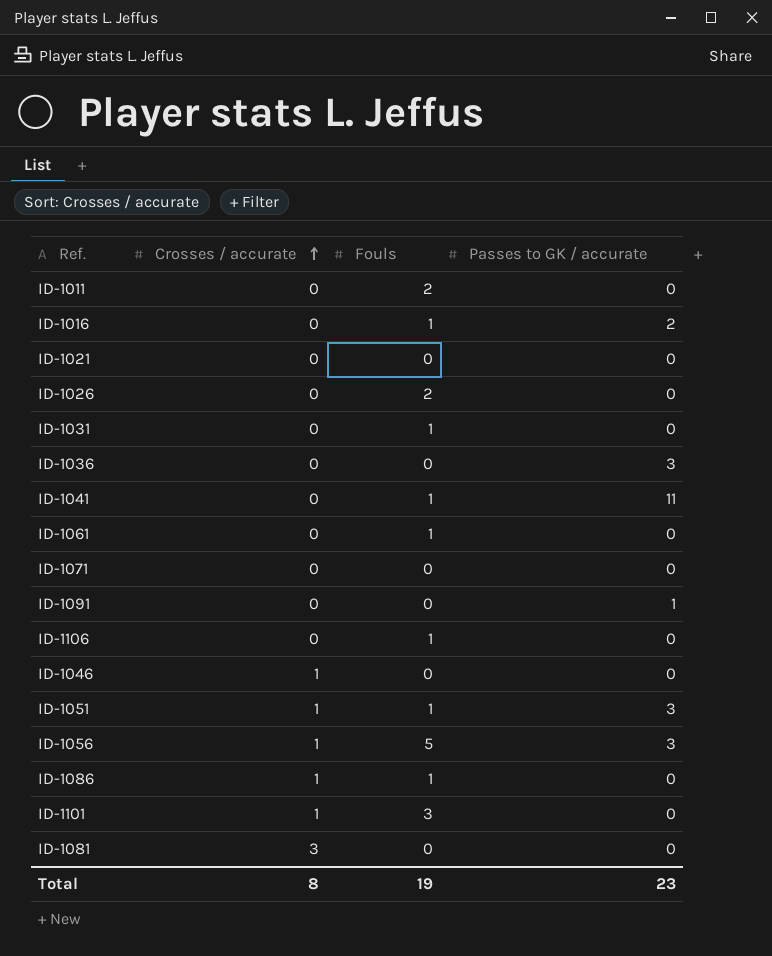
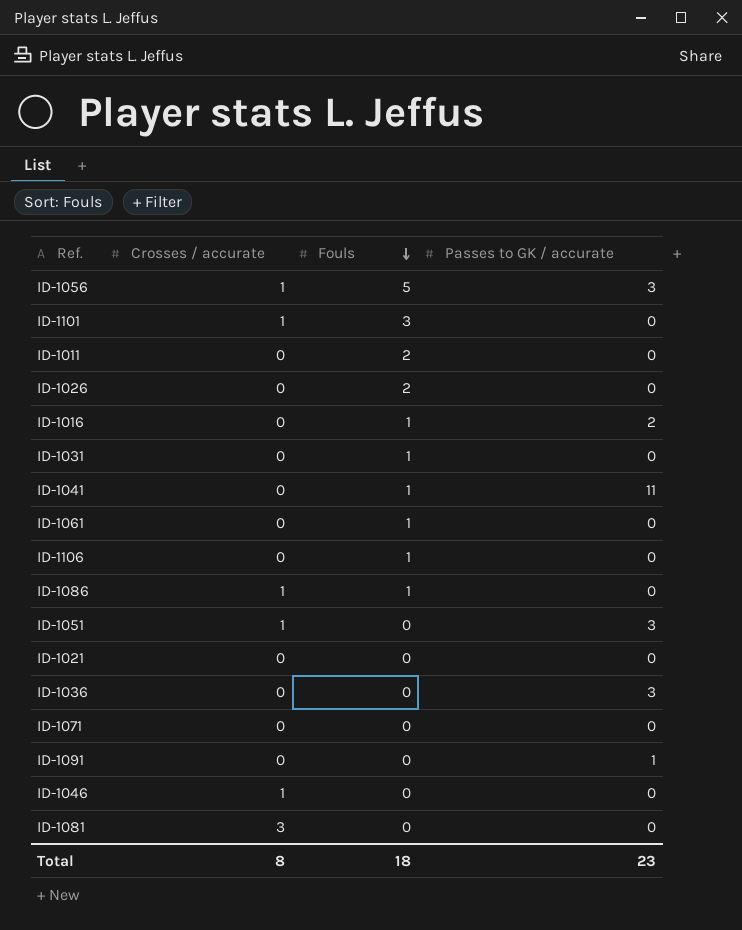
row order: Crosses / accurate ascending -> Fouls descending
ID-1051 | Fouls: 1 -> 0
Total | Fouls: 19 -> 18

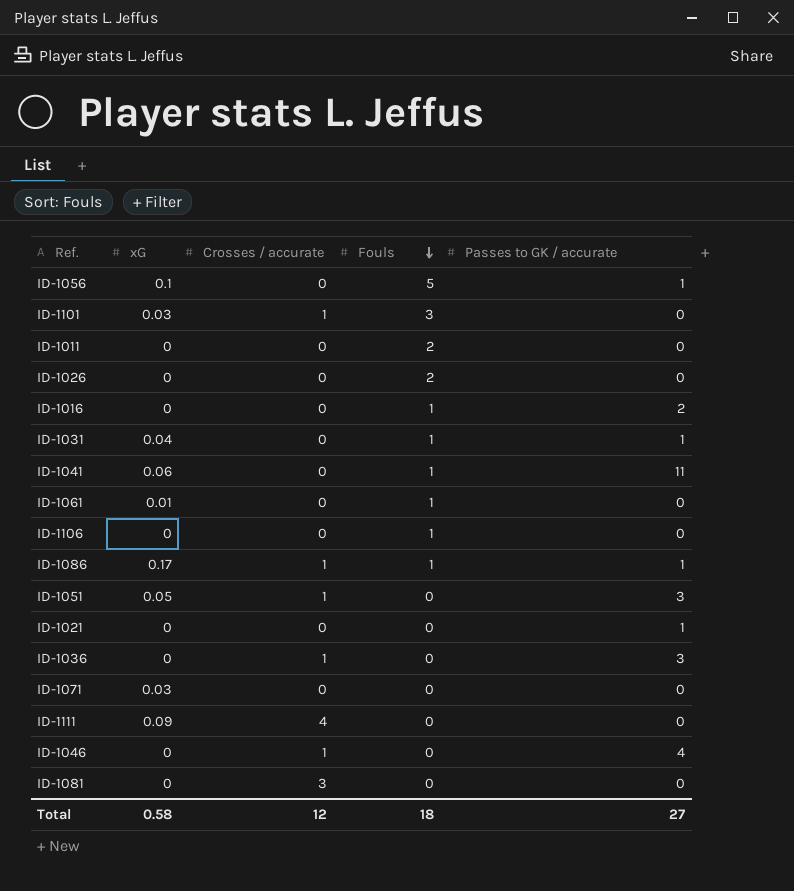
column xG | position: none -> 2
row ID-1091: 0 | 0 | 1 -> none
ID-1056 | Crosses / accurate: 1 -> 0
ID-1056 | Passes to GK / accurate: 3 -> 1
ID-1031 | Passes to GK / accurate: 0 -> 1
ID-1086 | Passes to GK / accurate: 0 -> 1
ID-1021 | Passes to GK / accurate: 0 -> 1
ID-1036 | Crosses / accurate: 0 -> 1
row ID-1111: none -> 0.09 | 4 | 0 | 0
ID-1046 | Passes to GK / accurate: 0 -> 4
Total | Crosses / accurate: 8 -> 12
Total | Passes to GK / accurate: 23 -> 27

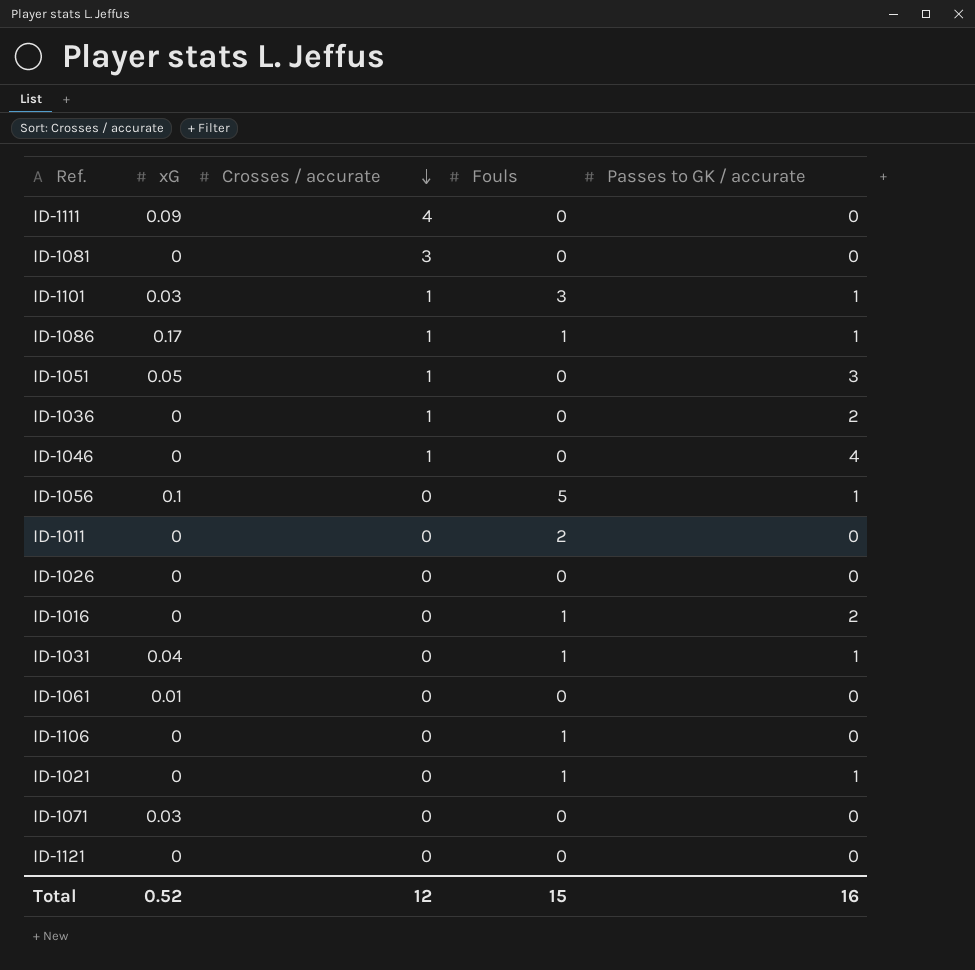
row order: Fouls descending -> Crosses / accurate descending
row ID-1041: 0.06 | 0 | 1 | 11 -> none
ID-1101 | Passes to GK / accurate: 0 -> 1
ID-1036 | Passes to GK / accurate: 3 -> 2
ID-1026 | Fouls: 2 -> 0
ID-1061 | Fouls: 1 -> 0
ID-1021 | Fouls: 0 -> 1
row ID-1121: none -> 0 | 0 | 0 | 0
Total | xG: 0.58 -> 0.52
Total | Fouls: 18 -> 15
Total | Passes to GK / accurate: 27 -> 16

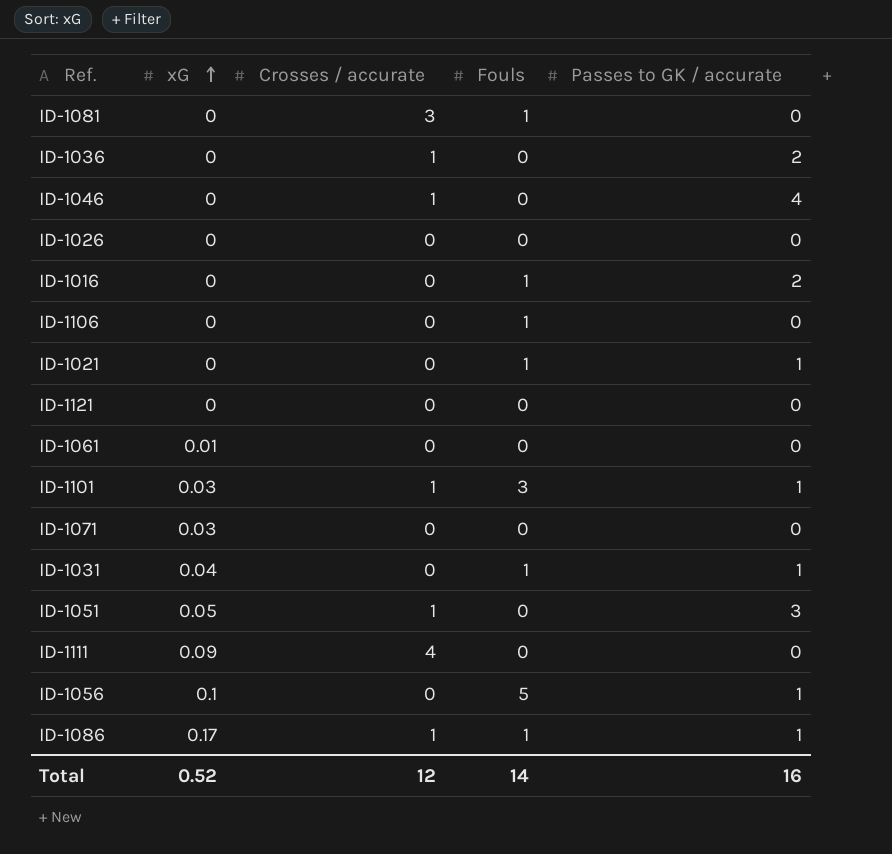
row order: Crosses / accurate descending -> xG ascending
row ID-1011: 0 | 0 | 2 | 0 -> none
ID-1081 | Fouls: 0 -> 1
Total | Fouls: 15 -> 14

